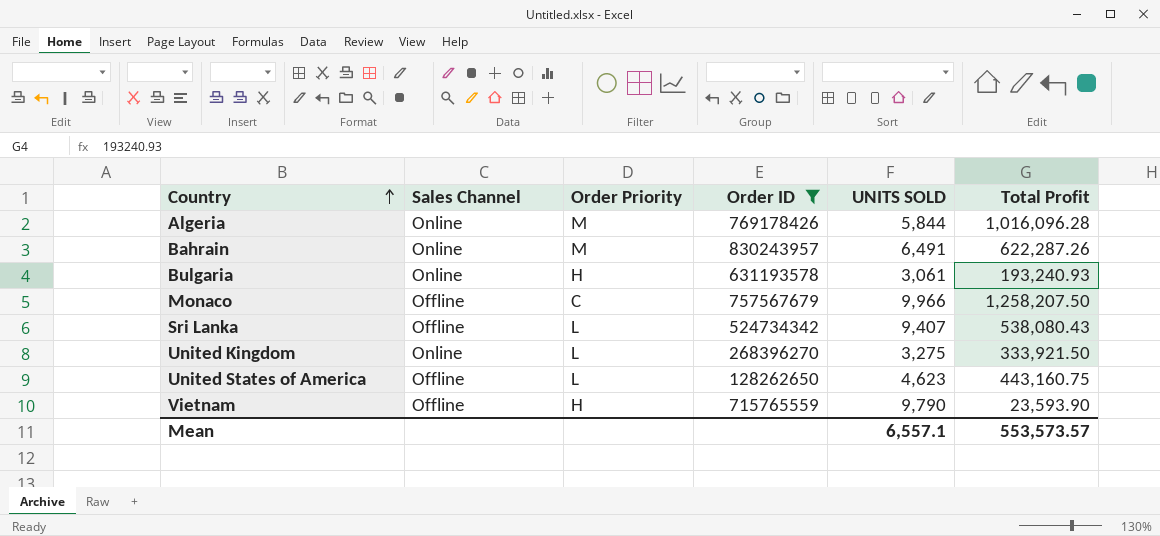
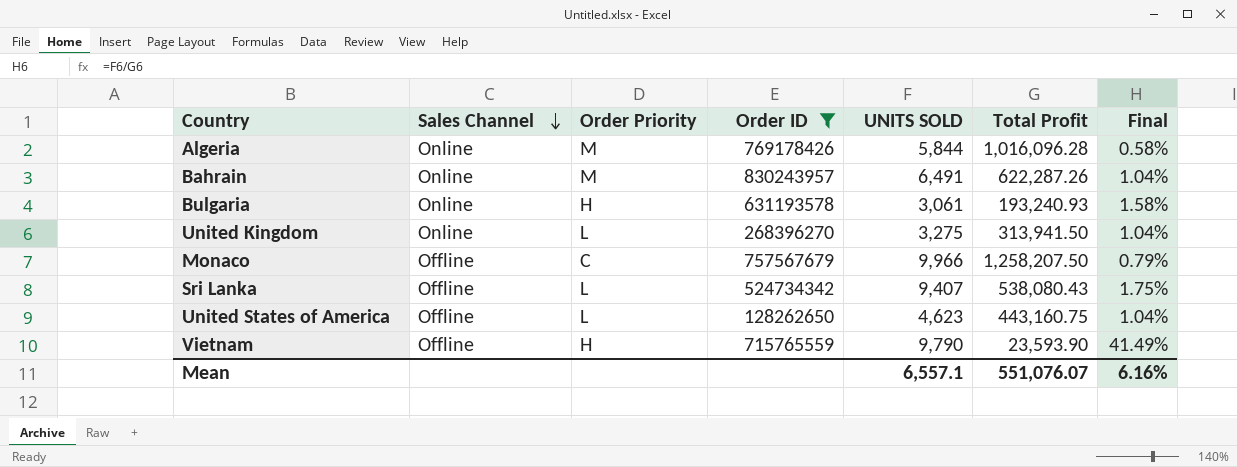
row order: Country ascending -> Sales Channel descending
column Final | formula: none -> [UNITS SOLD] / [Total Profit]
United Kingdom | Total Profit: 333,921.50 -> 313,941.50
Mean | Total Profit: 553,573.57 -> 551,076.07

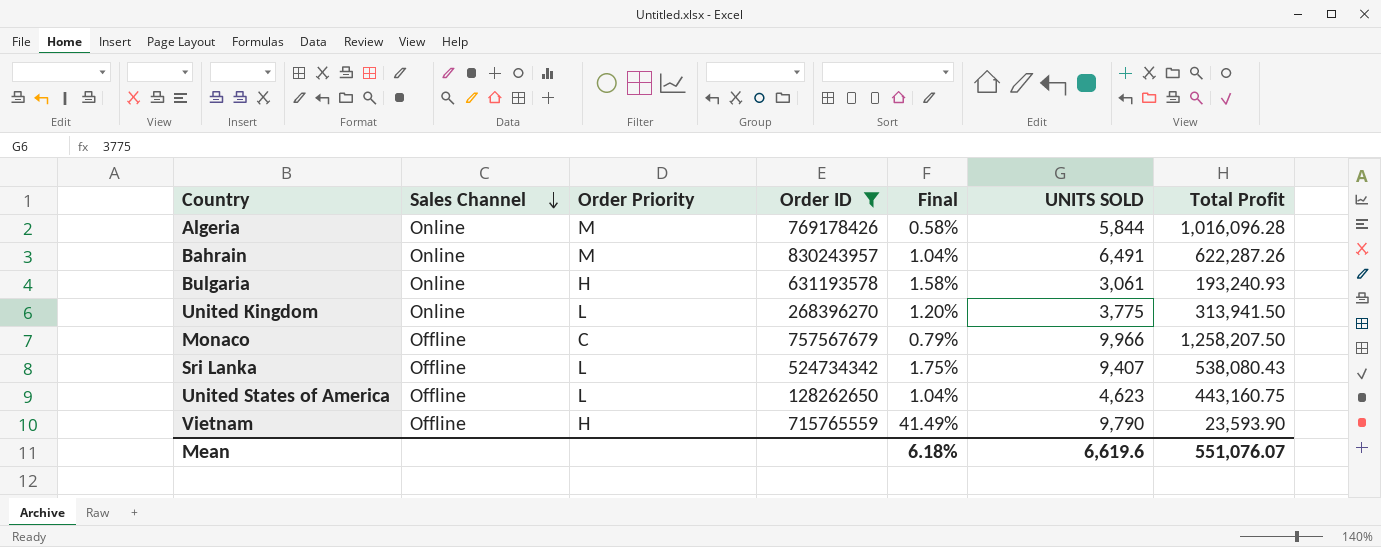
column Final | position: 7 -> 5
United Kingdom | Final: 1.04% -> 1.20%
United Kingdom | UNITS SOLD: 3,275 -> 3,775
Mean | Final: 6.16% -> 6.18%
Mean | UNITS SOLD: 6,557.1 -> 6,619.6

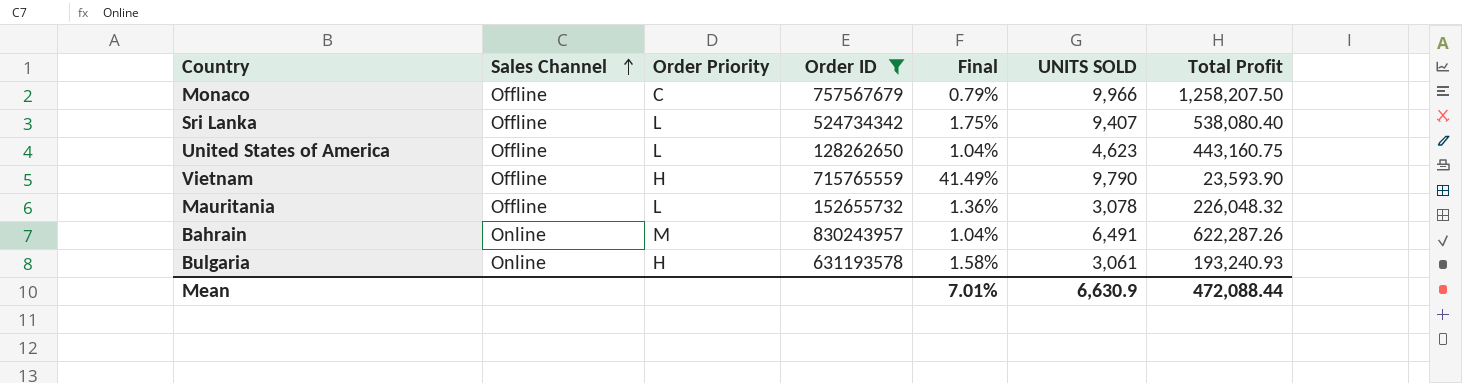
row order: Sales Channel descending -> Sales Channel ascending
row Algeria: Online | M | 769178426 | 0.58% | 5,844 | 1,016,096.28 -> none
row United Kingdom: Online | L | 268396270 | 1.20% | 3,775 | 313,941.50 -> none
Sri Lanka | Total Profit: 538,080.43 -> 538,080.40
row Mauritania: none -> Offline | L | 152655732 | 1.36% | 3,078 | 226,048.32
Mean | Final: 6.18% -> 7.01%
Mean | UNITS SOLD: 6,619.6 -> 6,630.9
Mean | Total Profit: 551,076.07 -> 472,088.44

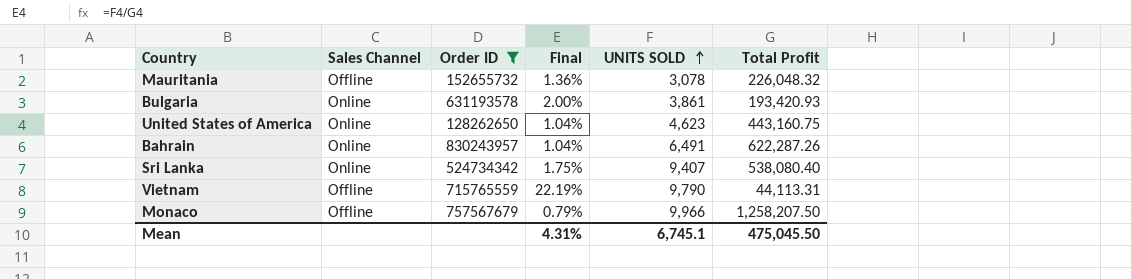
row order: Sales Channel ascending -> UNITS SOLD ascending
column Order Priority | position: 3 -> none
Bulgaria | Final: 1.58% -> 2.00%
Bulgaria | UNITS SOLD: 3,061 -> 3,861
Bulgaria | Total Profit: 193,240.93 -> 193,420.93
United States of America | Sales Channel: Offline -> Online
Sri Lanka | Sales Channel: Offline -> Online
Vietnam | Final: 41.49% -> 22.19%
Vietnam | Total Profit: 23,593.90 -> 44,113.31
Mean | Final: 7.01% -> 4.31%
Mean | UNITS SOLD: 6,630.9 -> 6,745.1
Mean | Total Profit: 472,088.44 -> 475,045.50

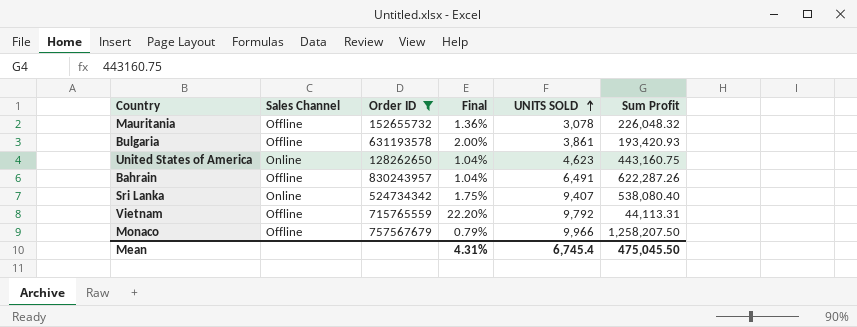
column name: Total Profit -> Sum Profit
Bulgaria | Sales Channel: Online -> Offline
Bahrain | Sales Channel: Online -> Offline
Vietnam | Final: 22.19% -> 22.20%
Vietnam | UNITS SOLD: 9,790 -> 9,792
Mean | UNITS SOLD: 6,745.1 -> 6,745.4

